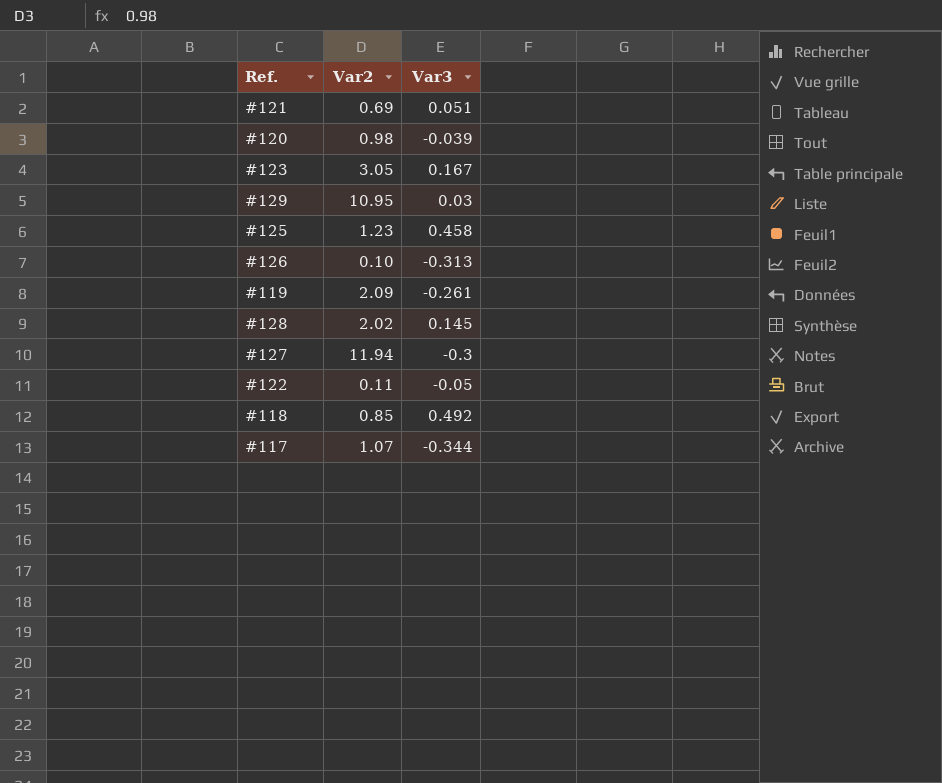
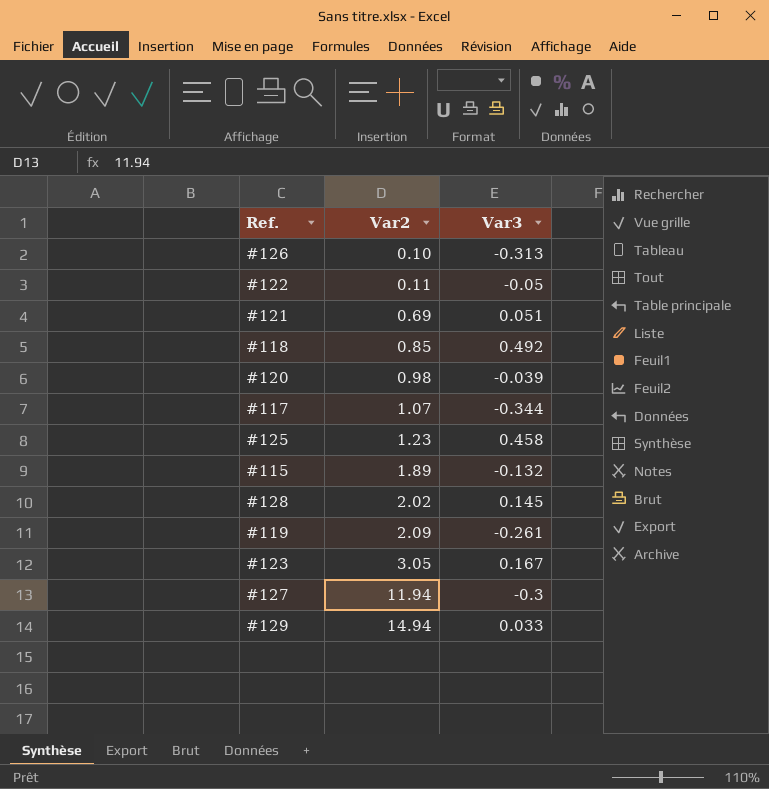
row order: none -> Var2 ascending
row #115: none -> 1.89 | -0.132
#129 | Var2: 10.95 -> 14.94
#129 | Var3: 0.03 -> 0.033

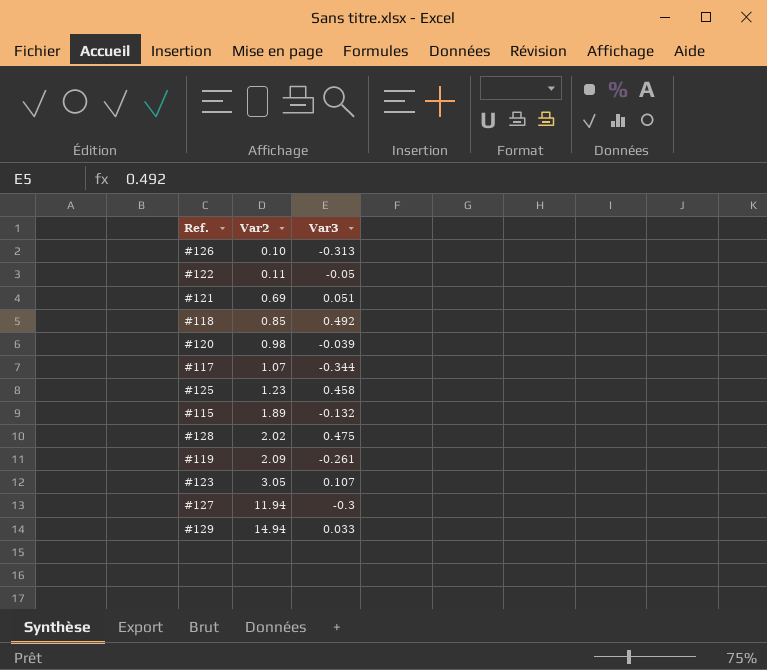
#128 | Var3: 0.145 -> 0.475
#123 | Var3: 0.167 -> 0.107

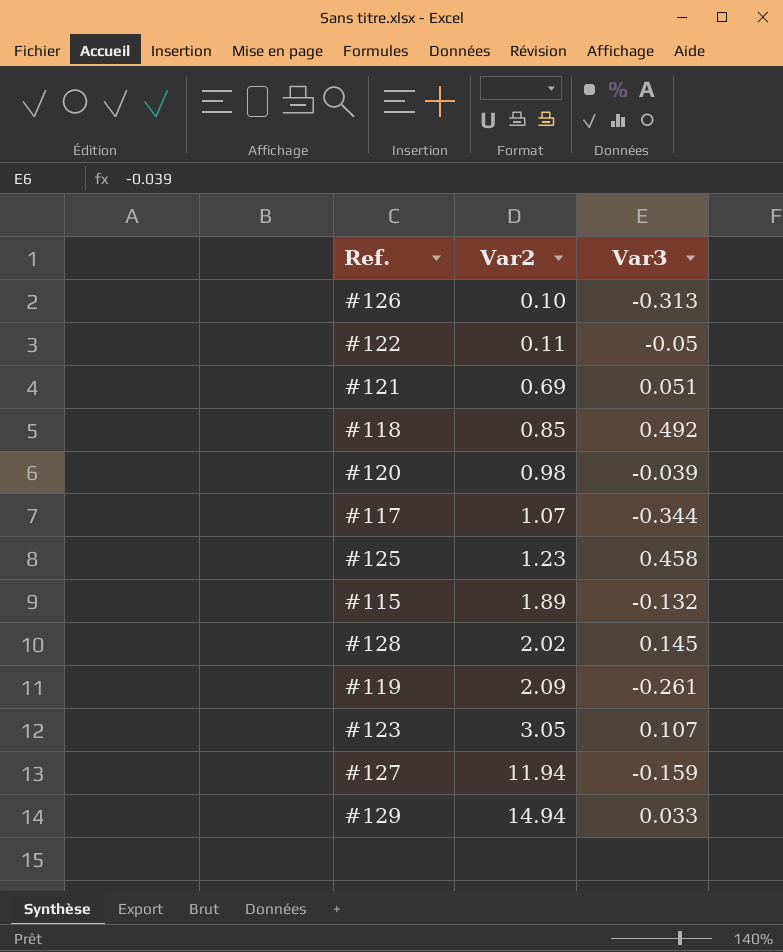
#128 | Var3: 0.475 -> 0.145
#127 | Var3: -0.3 -> -0.159

